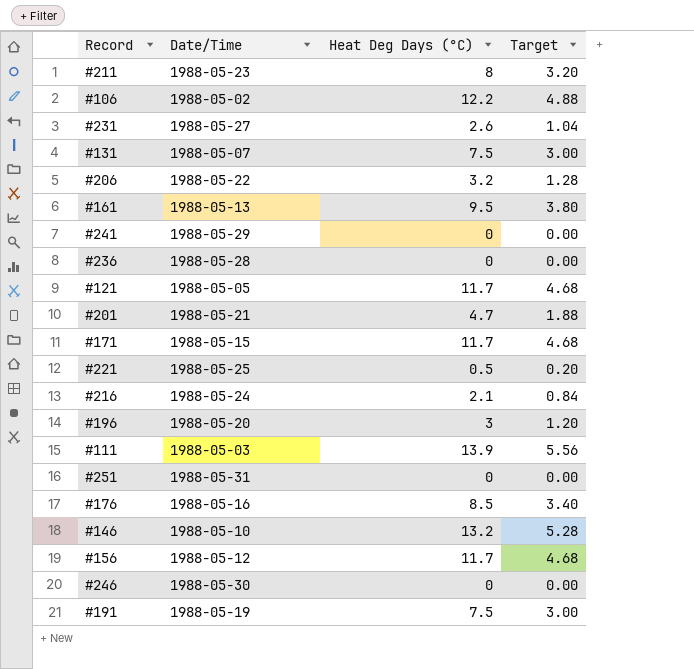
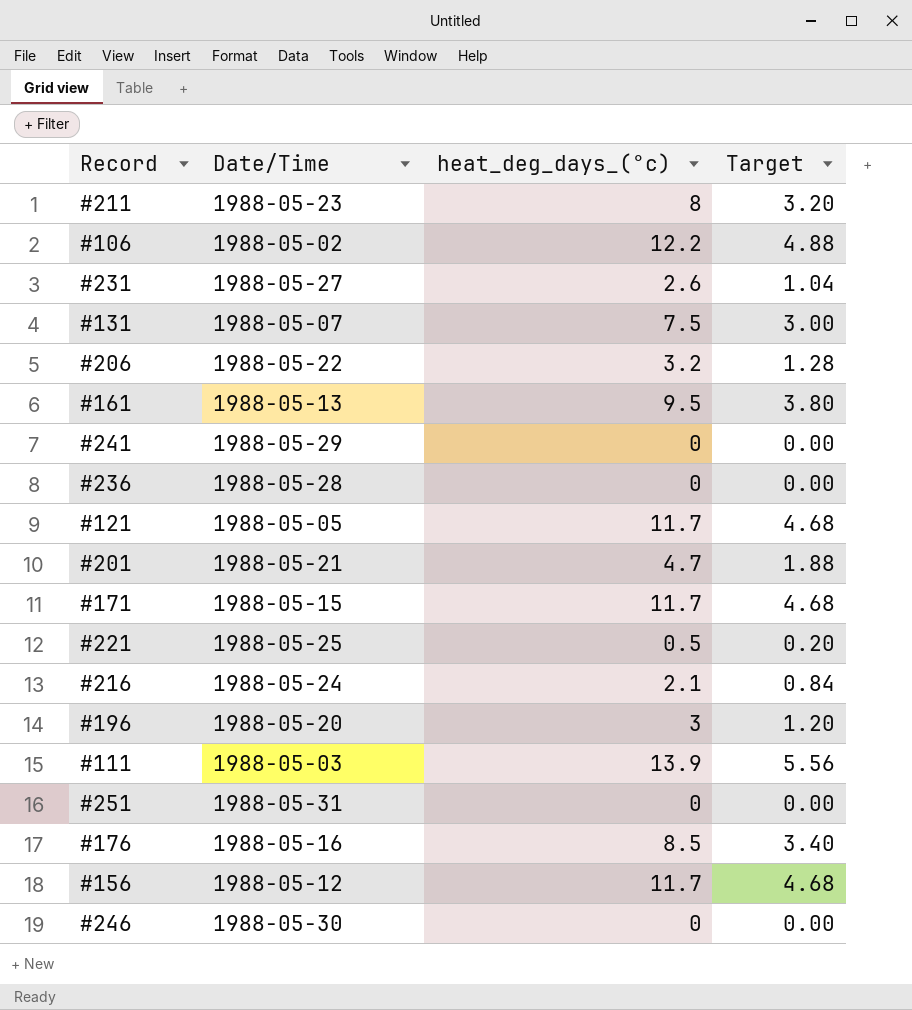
column name: Heat Deg Days (°C) -> heat_deg_days_(°c)
row #146: 1988-05-10 | 13.2 | 5.28 -> none
row #191: 1988-05-19 | 7.5 | 3.00 -> none

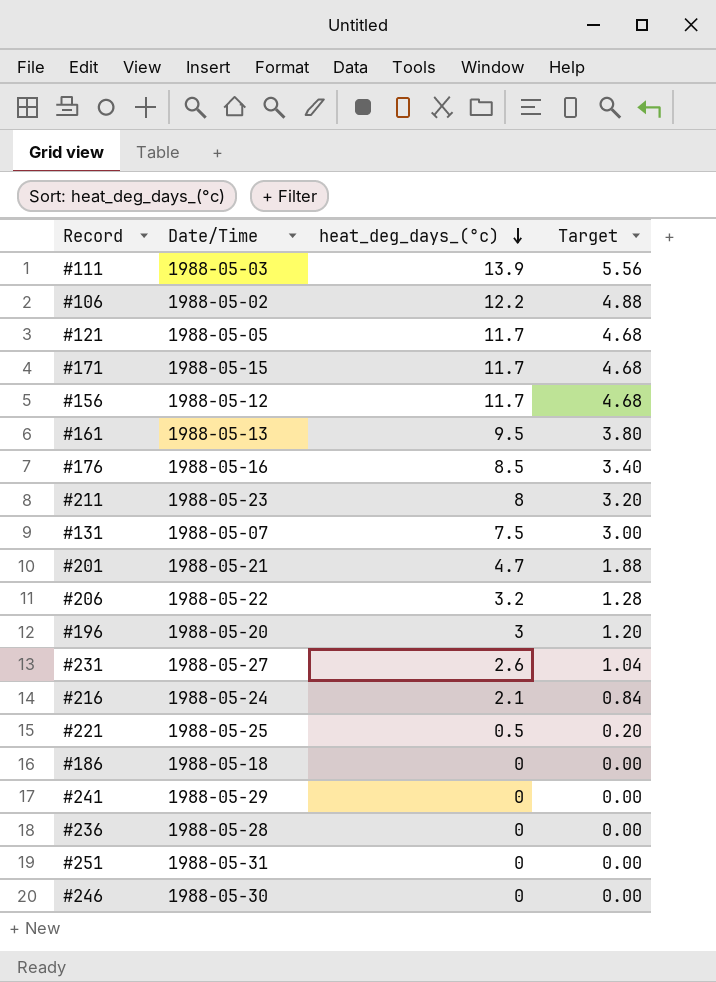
row order: none -> heat_deg_days_(°c) descending
row #186: none -> 1988-05-18 | 0 | 0.00

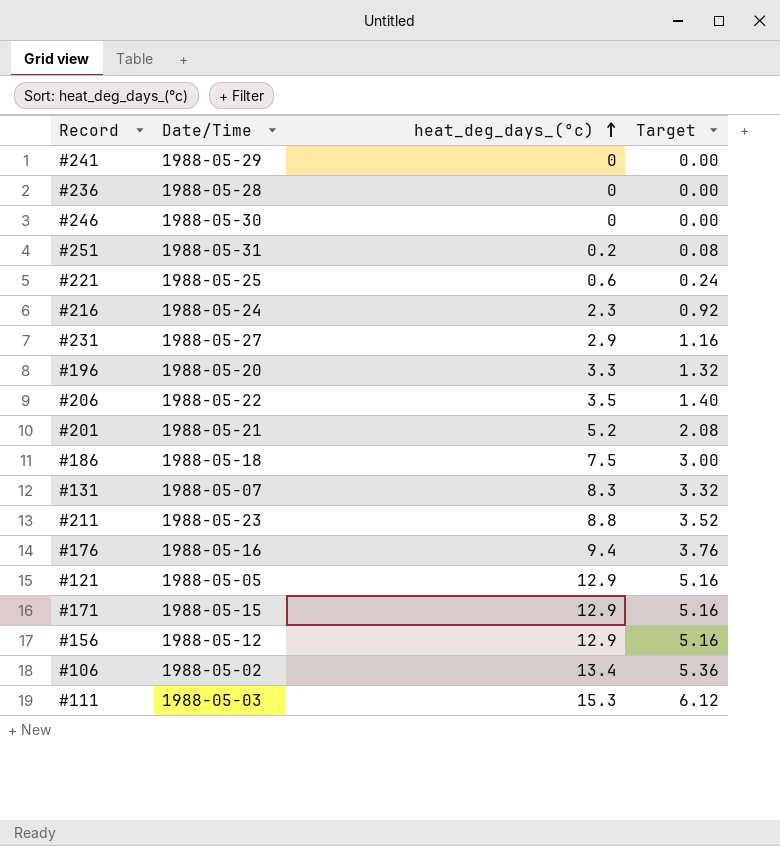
row order: heat_deg_days_(°c) descending -> heat_deg_days_(°c) ascending
row #161: 1988-05-13 | 9.5 | 3.80 -> none
#251 | heat_deg_days_(°c): 0 -> 0.2
#251 | Target: 0.00 -> 0.08
#221 | heat_deg_days_(°c): 0.5 -> 0.6
#221 | Target: 0.20 -> 0.24
#216 | heat_deg_days_(°c): 2.1 -> 2.3
#216 | Target: 0.84 -> 0.92
#231 | heat_deg_days_(°c): 2.6 -> 2.9
#231 | Target: 1.04 -> 1.16
#196 | heat_deg_days_(°c): 3 -> 3.3
#196 | Target: 1.20 -> 1.32
#206 | heat_deg_days_(°c): 3.2 -> 3.5
#206 | Target: 1.28 -> 1.40
#201 | heat_deg_days_(°c): 4.7 -> 5.2
#201 | Target: 1.88 -> 2.08
#186 | heat_deg_days_(°c): 0 -> 7.5
#186 | Target: 0.00 -> 3.00
#131 | heat_deg_days_(°c): 7.5 -> 8.3
#131 | Target: 3.00 -> 3.32
#211 | heat_deg_days_(°c): 8 -> 8.8
#211 | Target: 3.20 -> 3.52
#176 | heat_deg_days_(°c): 8.5 -> 9.4
#176 | Target: 3.40 -> 3.76
#121 | heat_deg_days_(°c): 11.7 -> 12.9
#121 | Target: 4.68 -> 5.16
#171 | heat_deg_days_(°c): 11.7 -> 12.9
#171 | Target: 4.68 -> 5.16
#156 | heat_deg_days_(°c): 11.7 -> 12.9
#156 | Target: 4.68 -> 5.16
#106 | heat_deg_days_(°c): 12.2 -> 13.4
#106 | Target: 4.88 -> 5.36
#111 | heat_deg_days_(°c): 13.9 -> 15.3
#111 | Target: 5.56 -> 6.12

